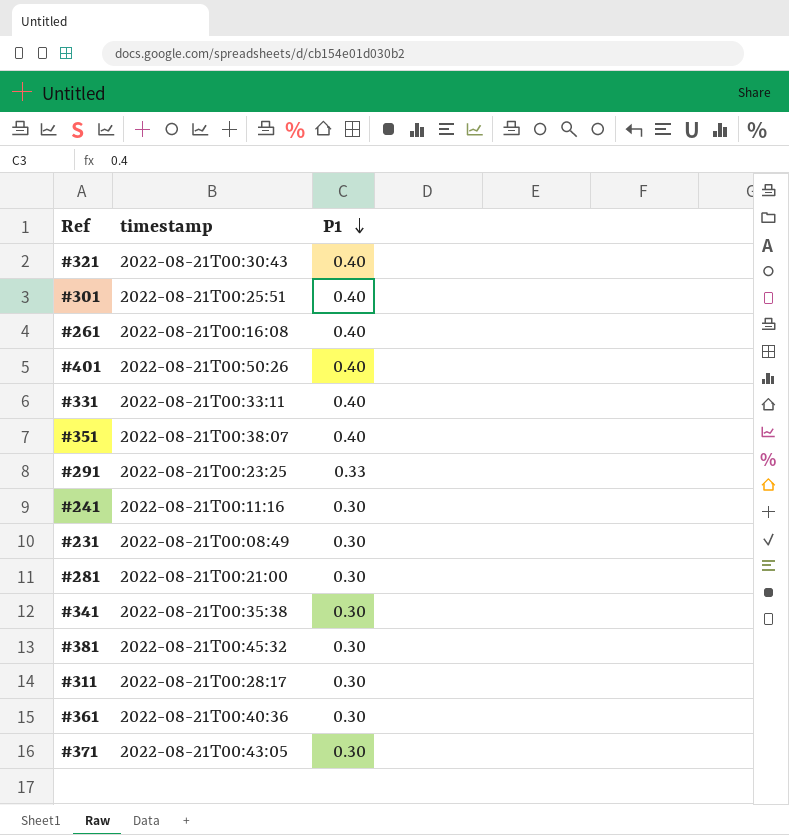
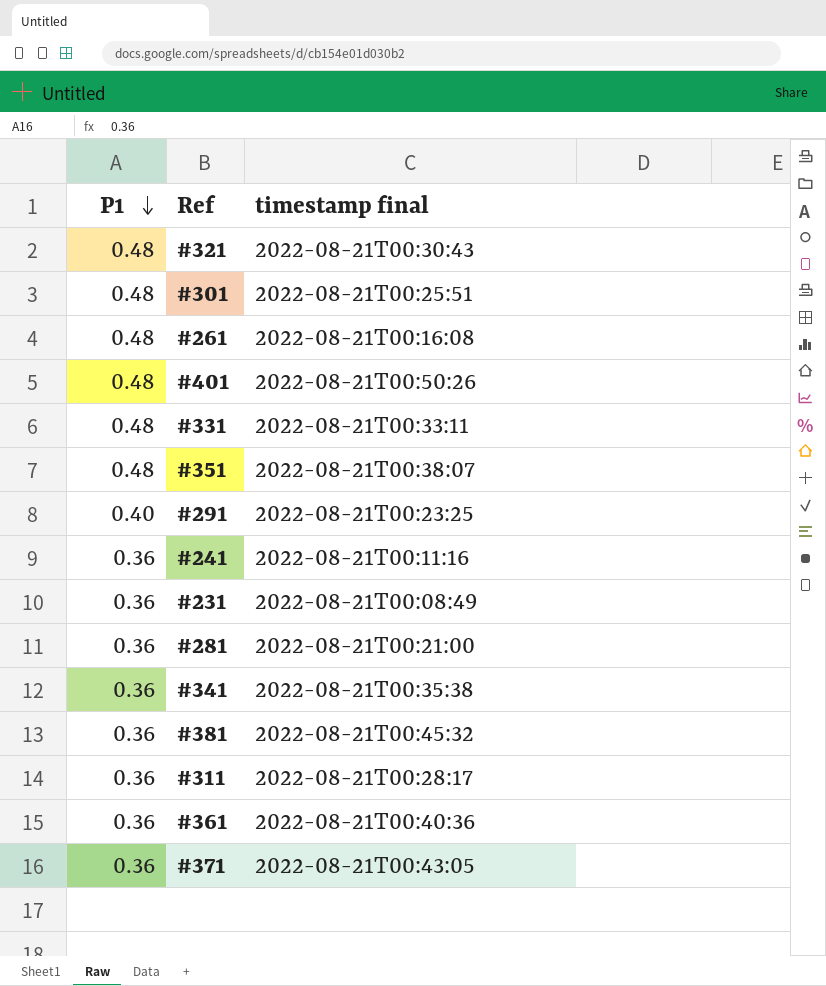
column P1 | position: 3 -> 1
column name: timestamp -> timestamp final
#321 | P1: 0.40 -> 0.48
#301 | P1: 0.40 -> 0.48
#261 | P1: 0.40 -> 0.48
#401 | P1: 0.40 -> 0.48
#331 | P1: 0.40 -> 0.48
#351 | P1: 0.40 -> 0.48
#291 | P1: 0.33 -> 0.40
#241 | P1: 0.30 -> 0.36
#231 | P1: 0.30 -> 0.36
#281 | P1: 0.30 -> 0.36
#341 | P1: 0.30 -> 0.36
#381 | P1: 0.30 -> 0.36
#311 | P1: 0.30 -> 0.36
#361 | P1: 0.30 -> 0.36
#371 | P1: 0.30 -> 0.36

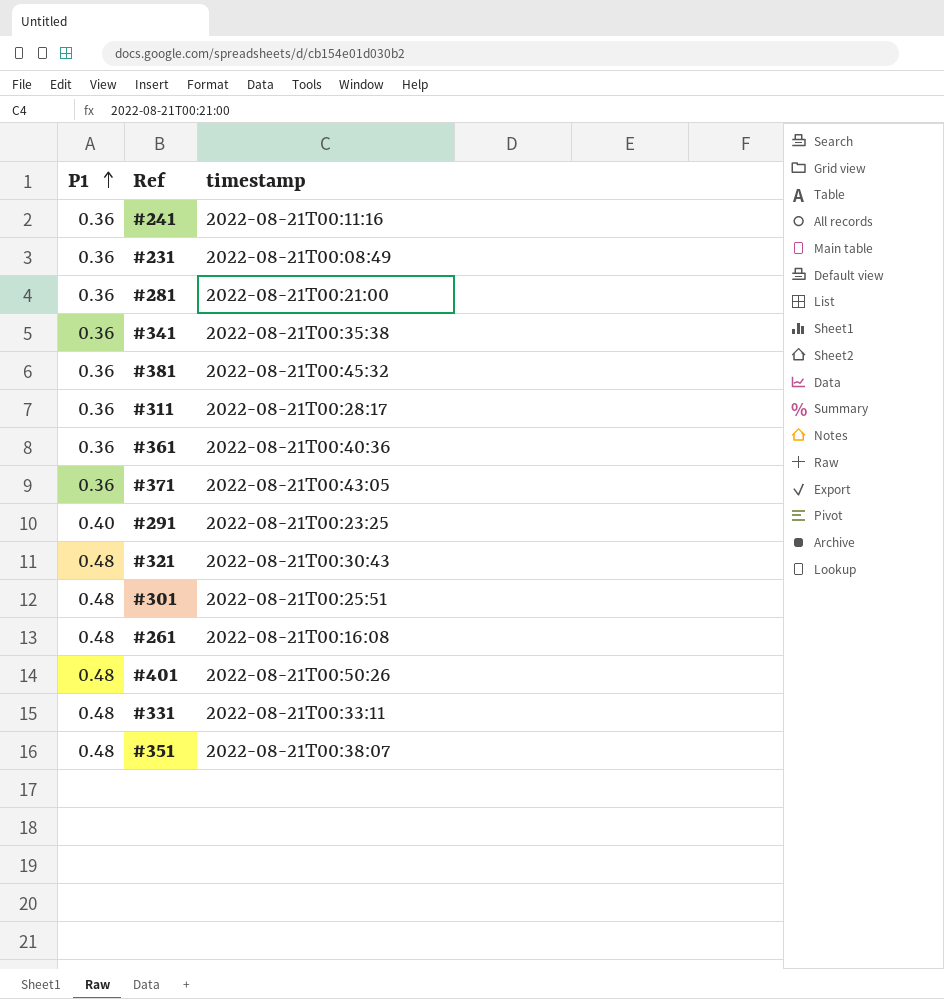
row order: P1 descending -> P1 ascending
column name: timestamp final -> timestamp

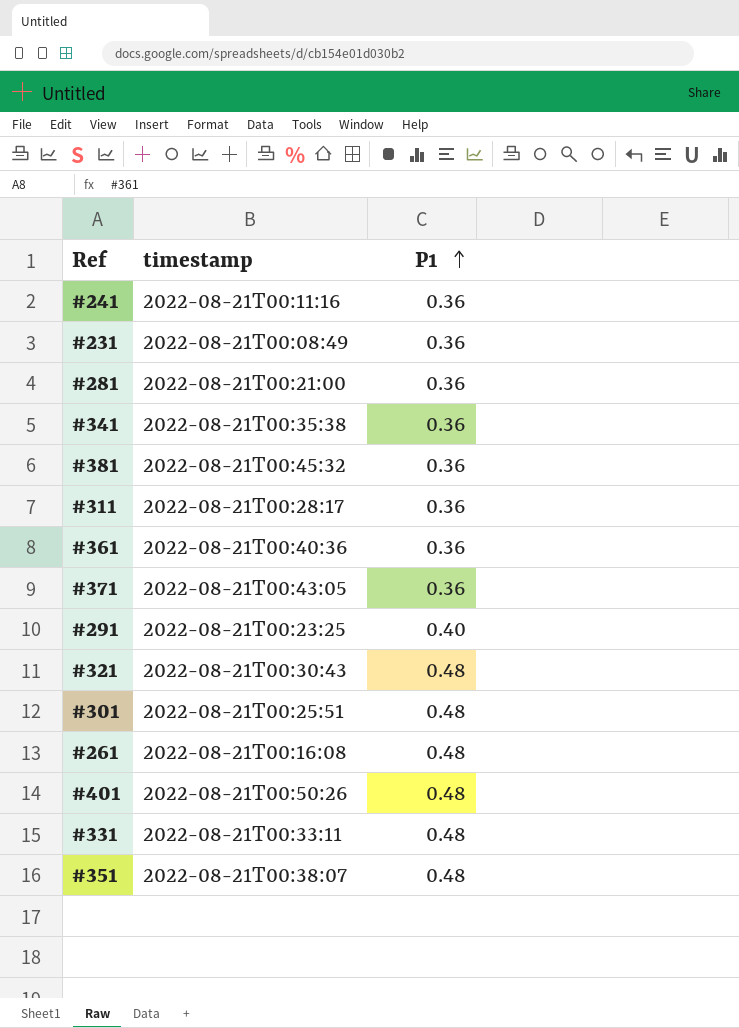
column P1 | position: 1 -> 3

